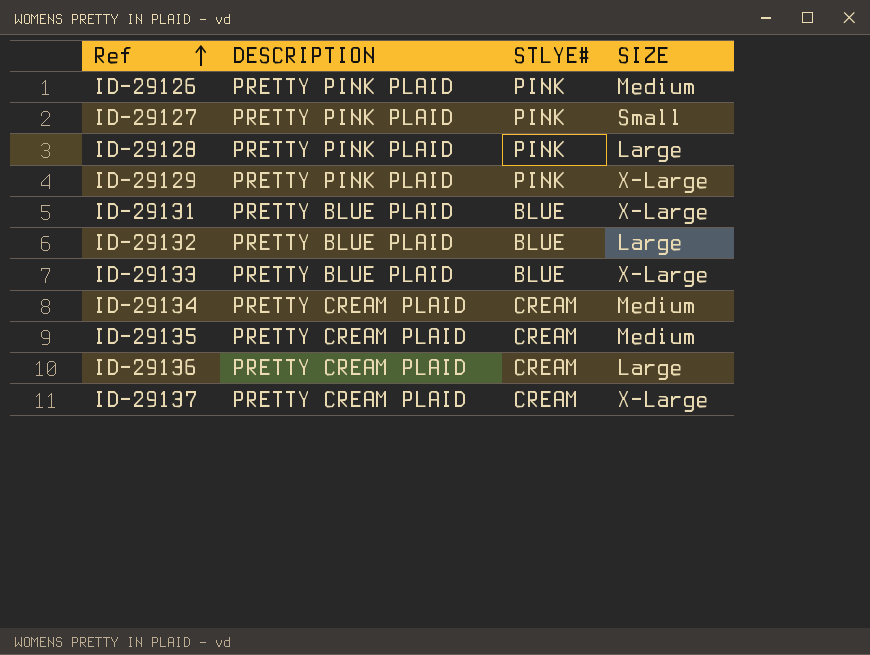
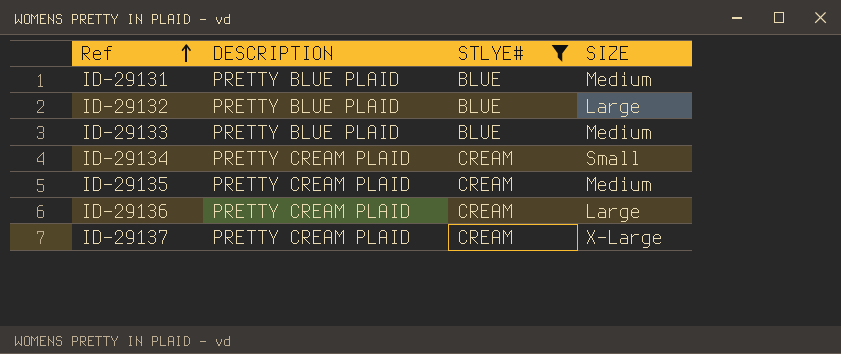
filter: none -> STLYE# != PINK
ID-29131 | SIZE: X-Large -> Medium
ID-29133 | SIZE: X-Large -> Medium
ID-29134 | SIZE: Medium -> Small

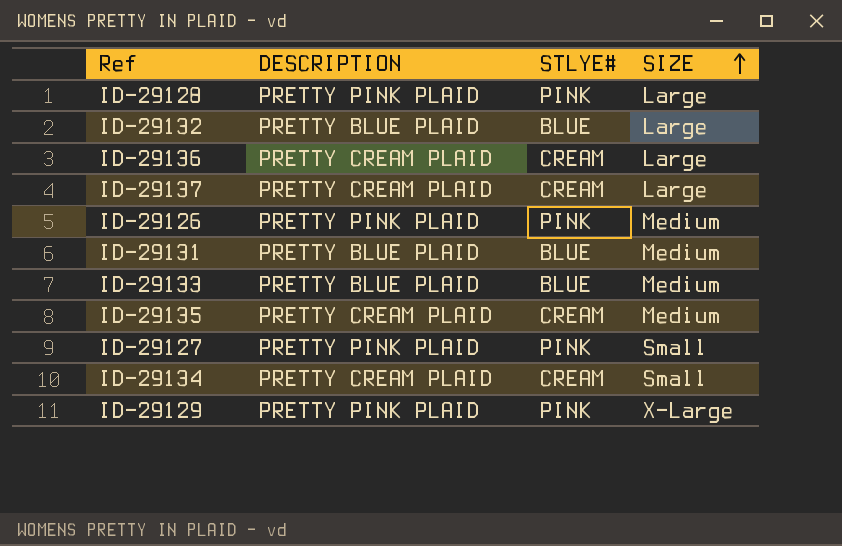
filter: STLYE# != PINK -> none
row order: Ref ascending -> SIZE ascending
ID-29137 | SIZE: X-Large -> Large

